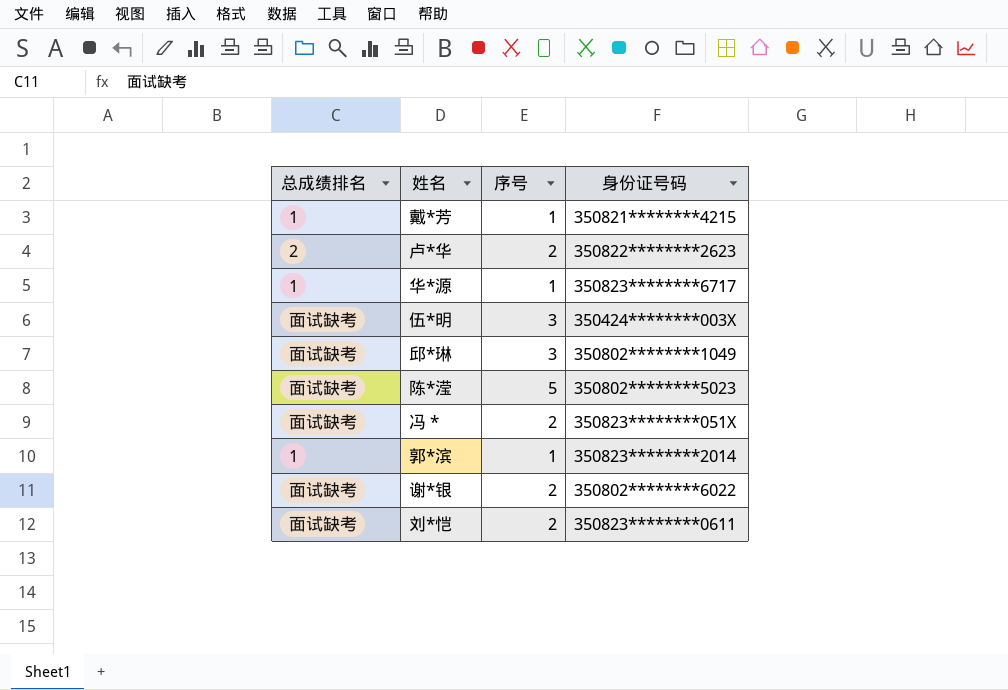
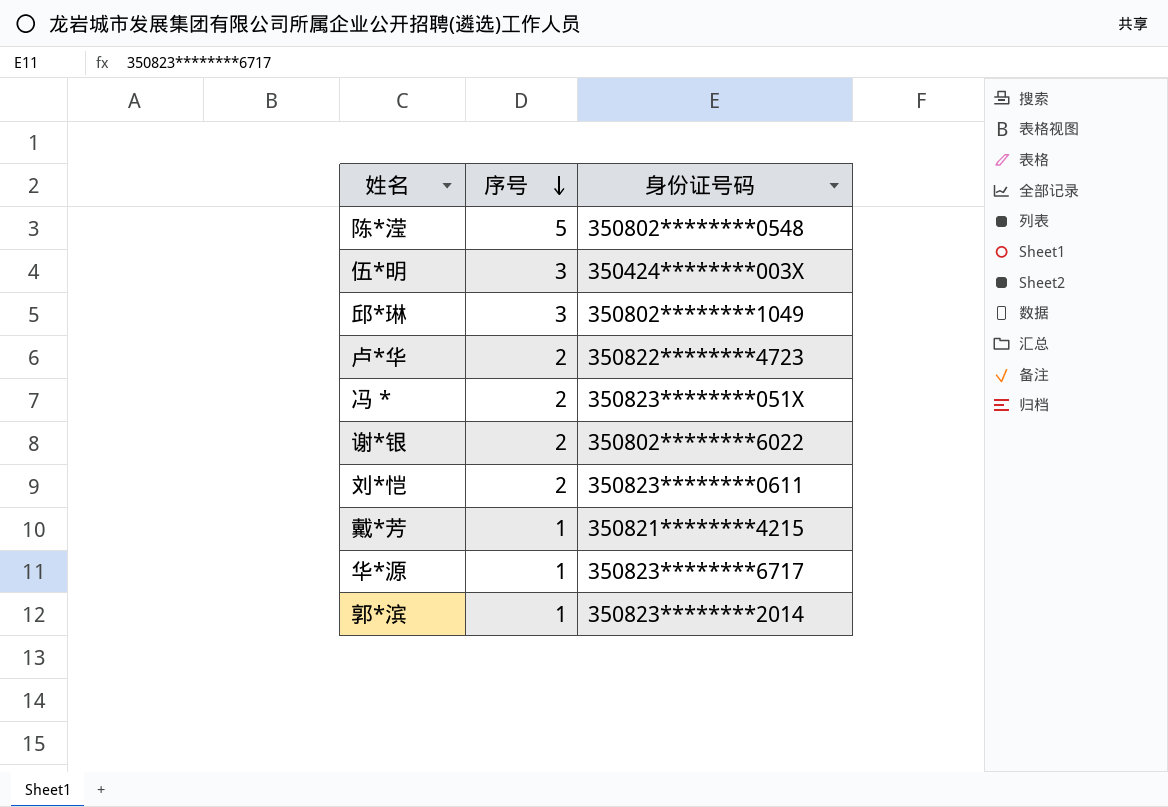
row order: none -> 序号 descending
column 总成绩排名 | position: 1 -> none
陈*滢 | 身份证号码: 350802********5023 -> 350802********0548
卢*华 | 身份证号码: 350822********2623 -> 350822********4723

